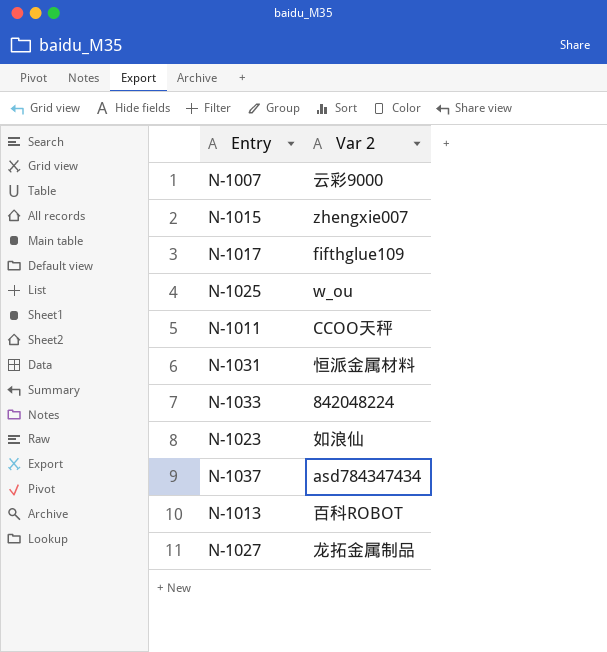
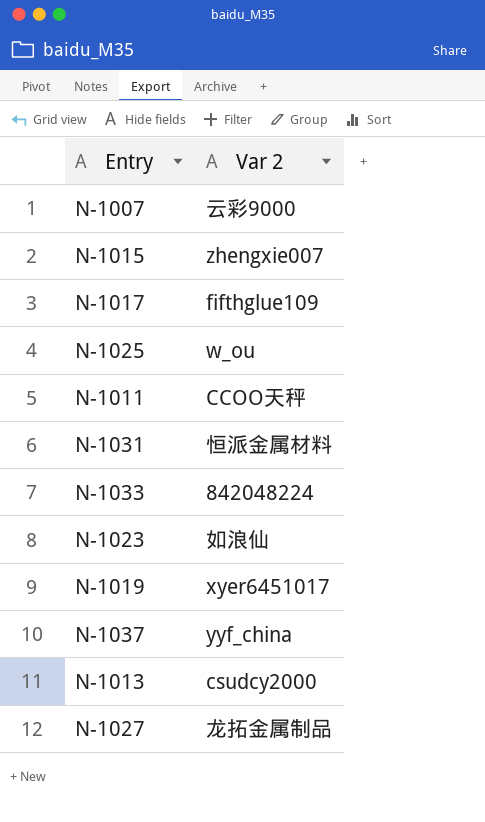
row N-1019: none -> xyer6451017
N-1037 | Var 2: asd784347434 -> yyf_china
N-1013 | Var 2: 百科ROBOT -> csudcy2000

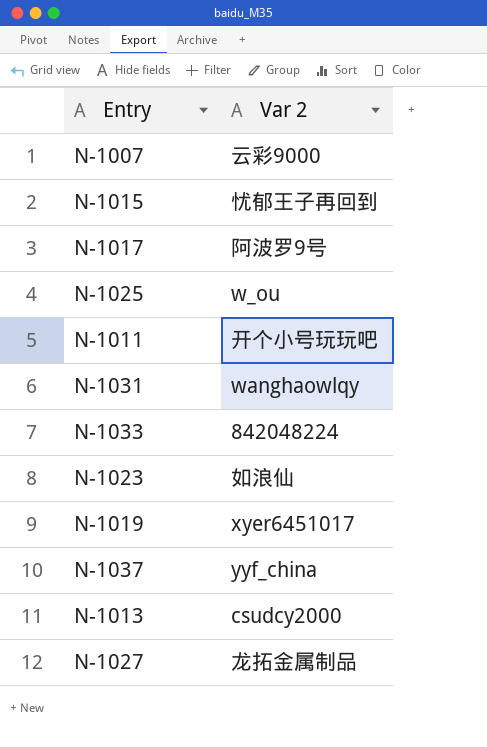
N-1015 | Var 2: zhengxie007 -> 忧郁王子再回到
N-1017 | Var 2: fifthglue109 -> 阿波罗9号
N-1011 | Var 2: CCOO天秤 -> 开个小号玩玩吧
N-1031 | Var 2: 恒派金属材料 -> wanghaowlqy

